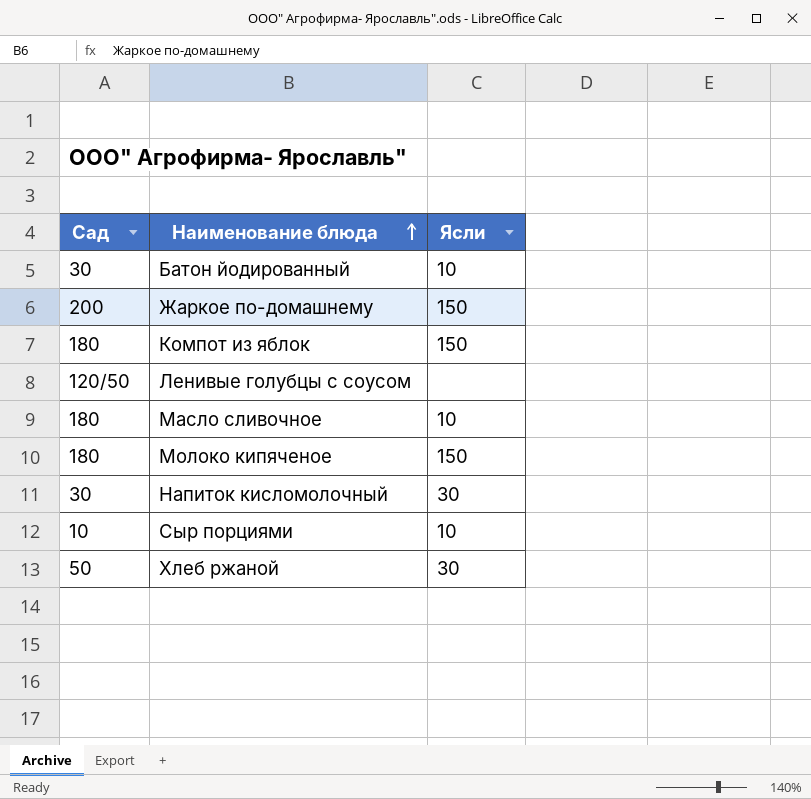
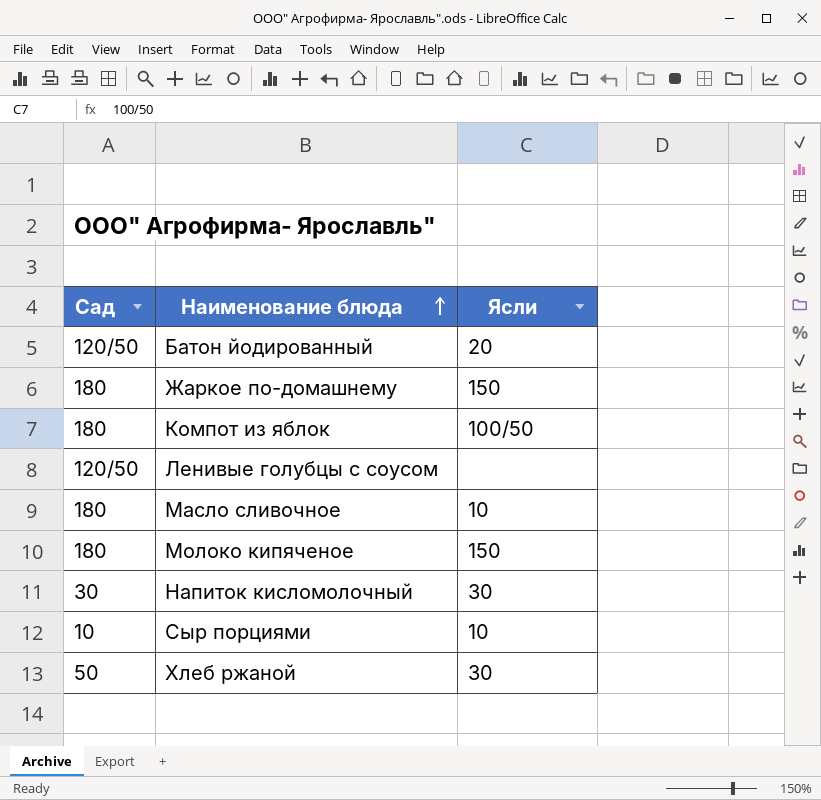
Батон йодированный | Сад: 30 -> 120/50
Батон йодированный | Ясли: 10 -> 20
Жаркое по-домашнему | Сад: 200 -> 180
Компот из яблок | Ясли: 150 -> 100/50

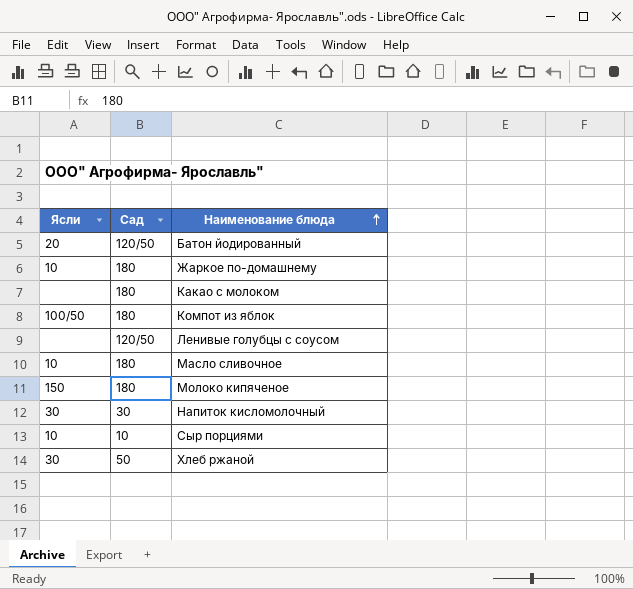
column Ясли | position: 3 -> 1
Жаркое по-домашнему | Ясли: 150 -> 10
row Какао с молоком: none -> none | 180

